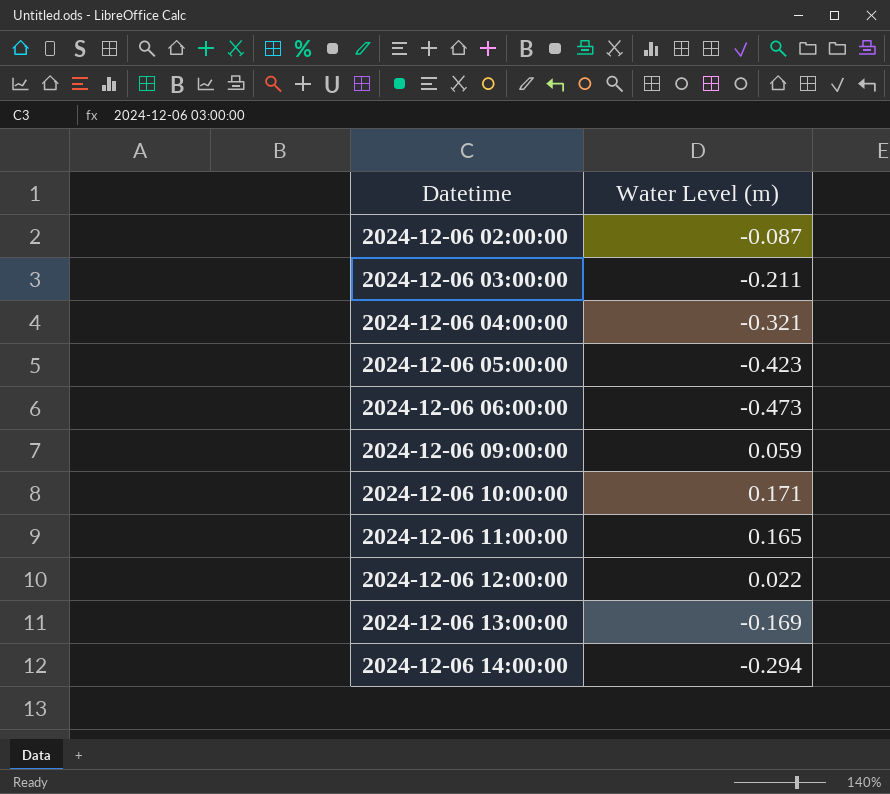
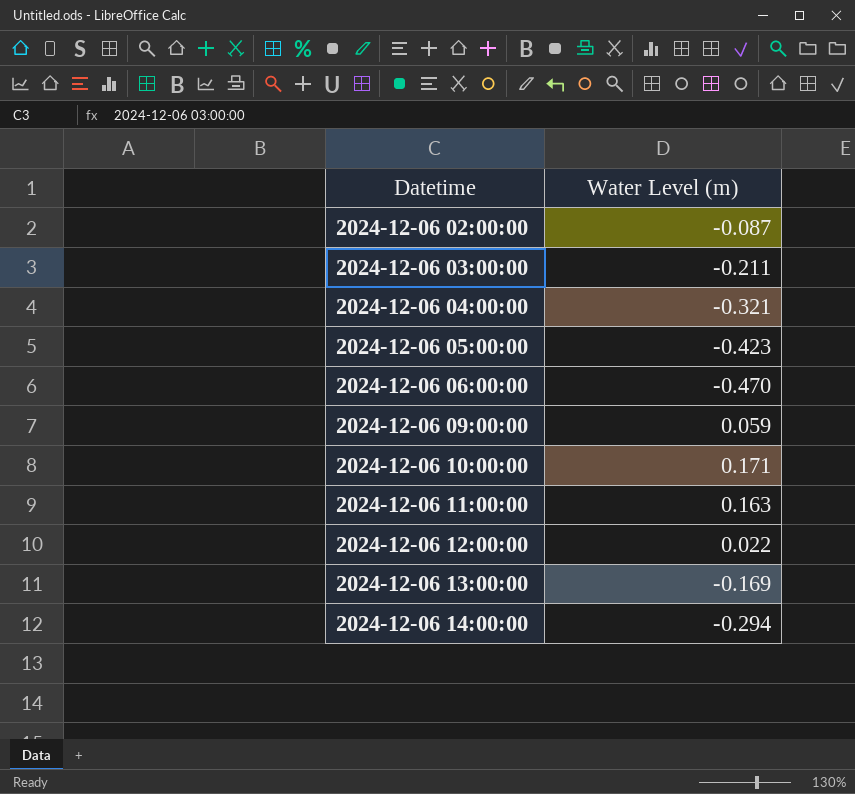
2024-12-06 06:00:00 | Water Level (m): -0.473 -> -0.470
2024-12-06 11:00:00 | Water Level (m): 0.165 -> 0.163

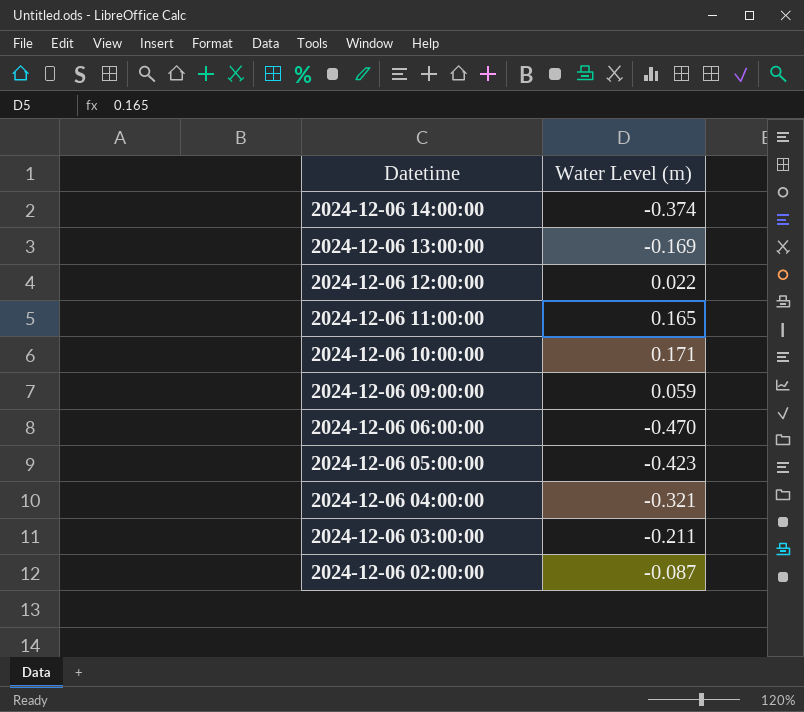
row order: Datetime ascending -> Datetime descending
2024-12-06 14:00:00 | Water Level (m): -0.294 -> -0.374
2024-12-06 11:00:00 | Water Level (m): 0.163 -> 0.165

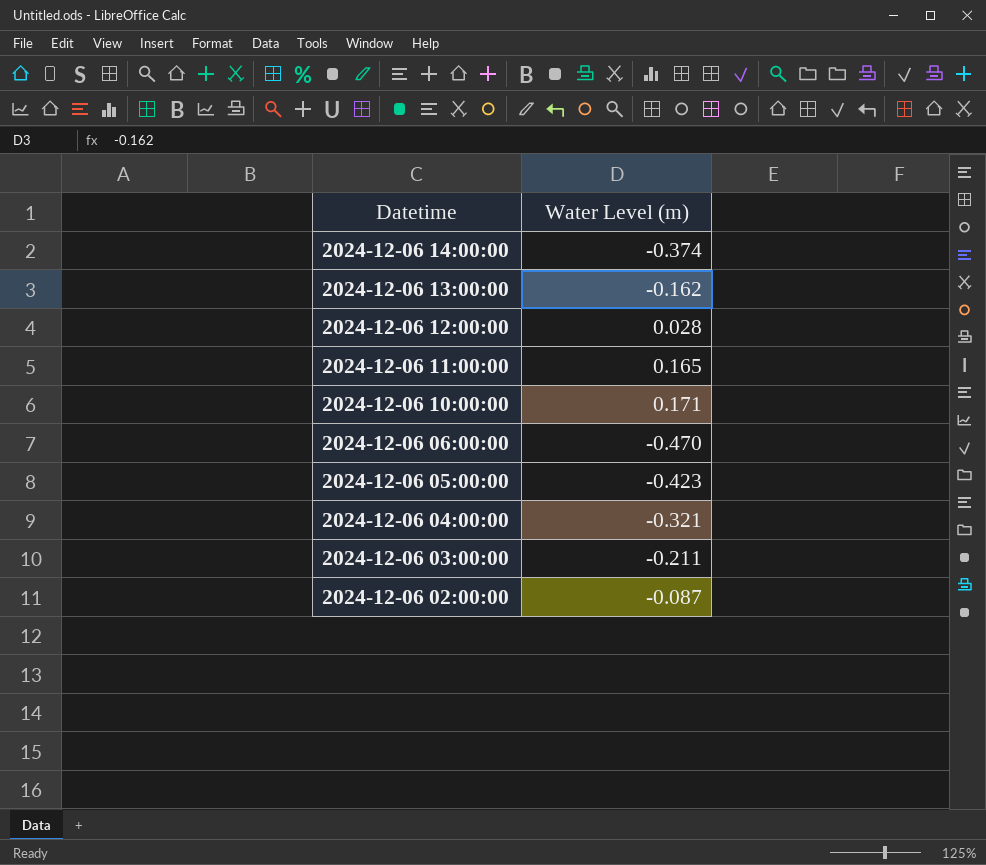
row 2024-12-06 09:00:00: 0.059 -> none
2024-12-06 13:00:00 | Water Level (m): -0.169 -> -0.162
2024-12-06 12:00:00 | Water Level (m): 0.022 -> 0.028

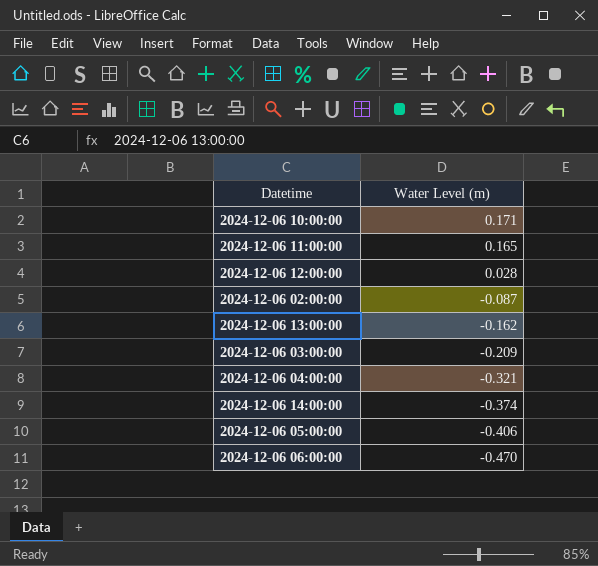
row order: Datetime descending -> Water Level (m) descending
2024-12-06 03:00:00 | Water Level (m): -0.211 -> -0.209
2024-12-06 05:00:00 | Water Level (m): -0.423 -> -0.406

